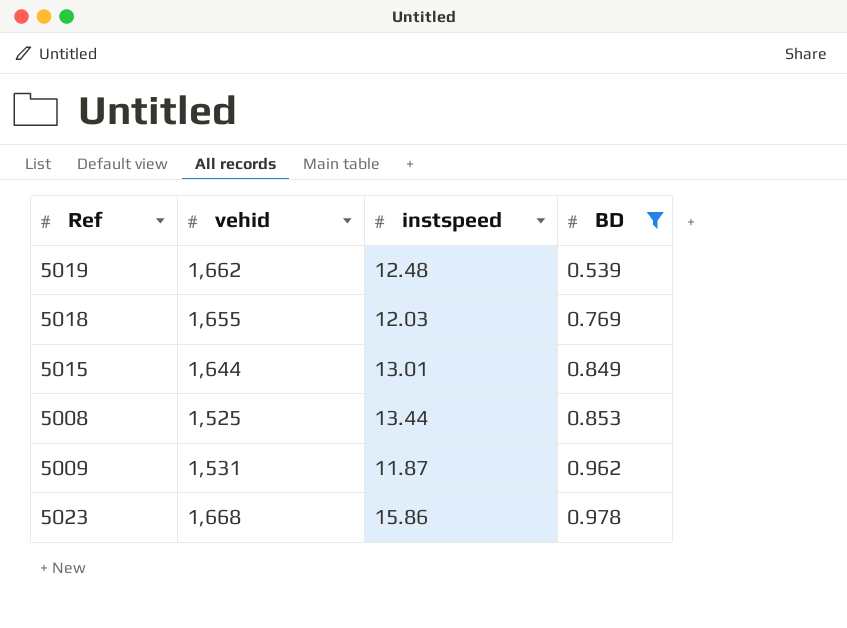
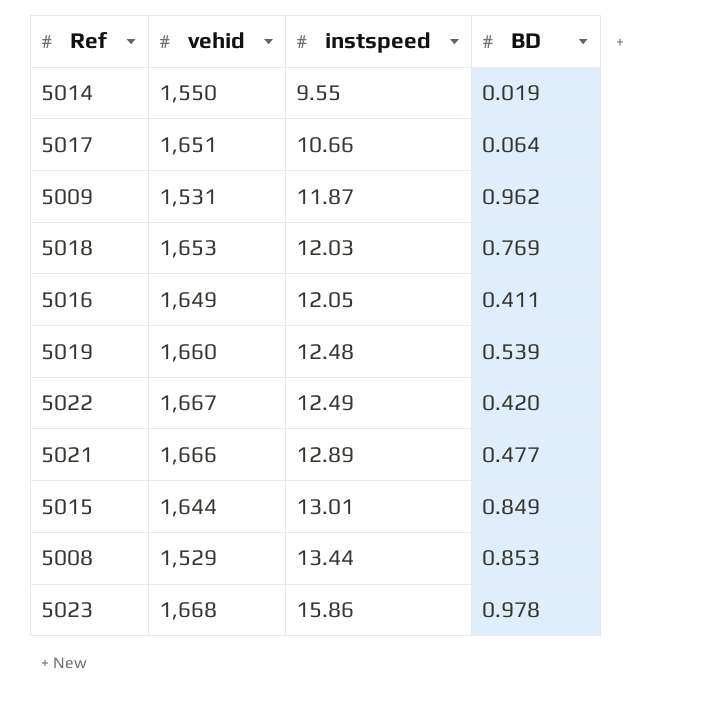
filter: BD >= 0.539 -> none
row order: BD ascending -> instspeed ascending
5018 | vehid: 1,655 -> 1,653
5019 | vehid: 1,662 -> 1,660
5008 | vehid: 1,525 -> 1,529

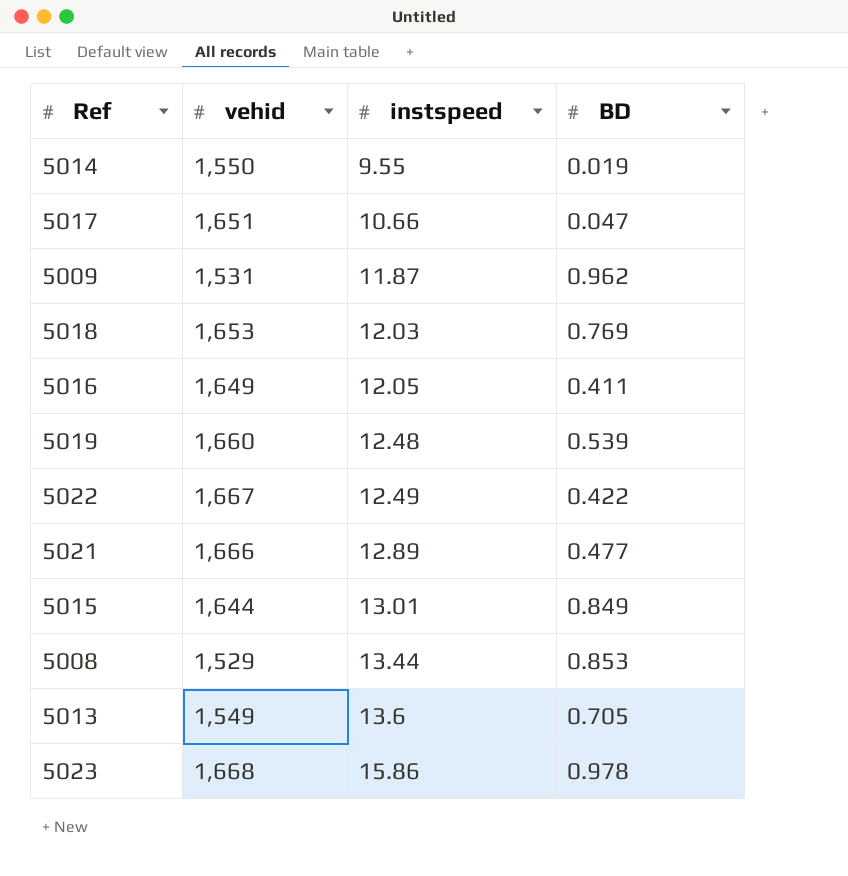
5017 | BD: 0.064 -> 0.047
5022 | BD: 0.420 -> 0.422
row 5013: none -> 1,549 | 13.6 | 0.705

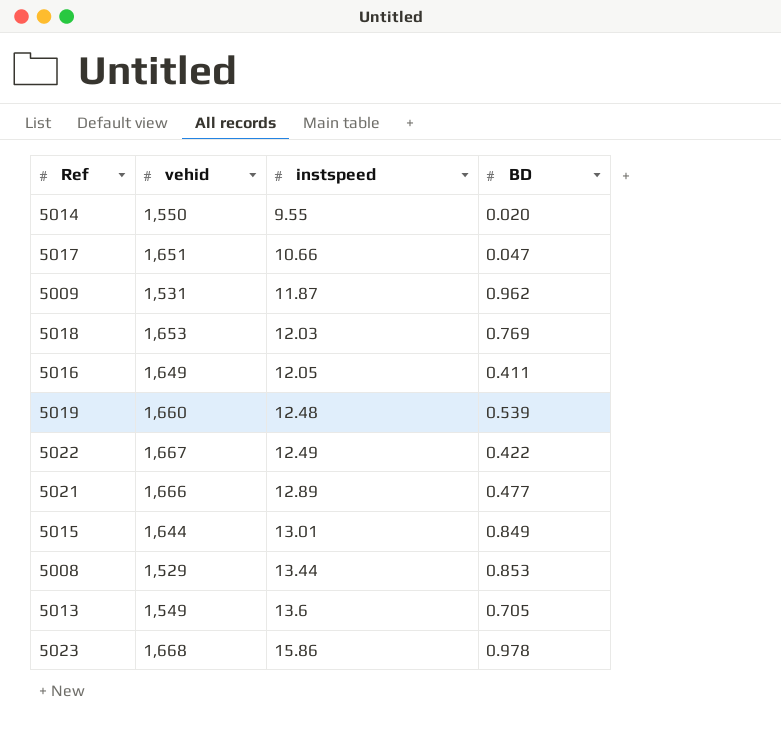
5014 | BD: 0.019 -> 0.020

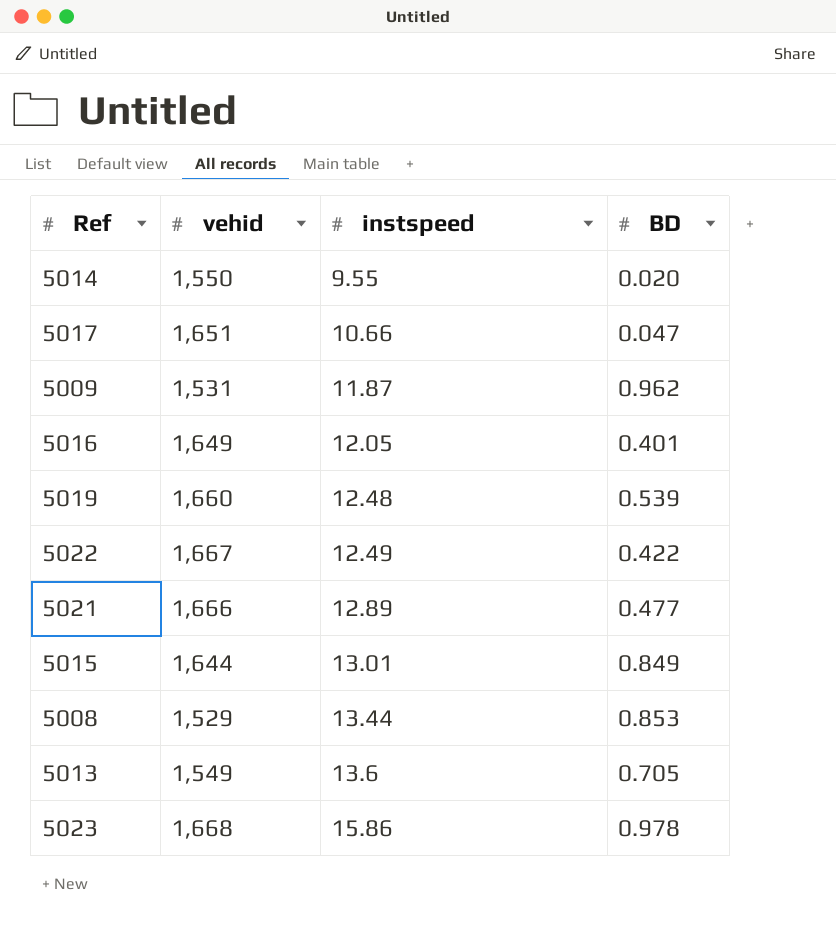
row 5018: 1,653 | 12.03 | 0.769 -> none
5016 | BD: 0.411 -> 0.401

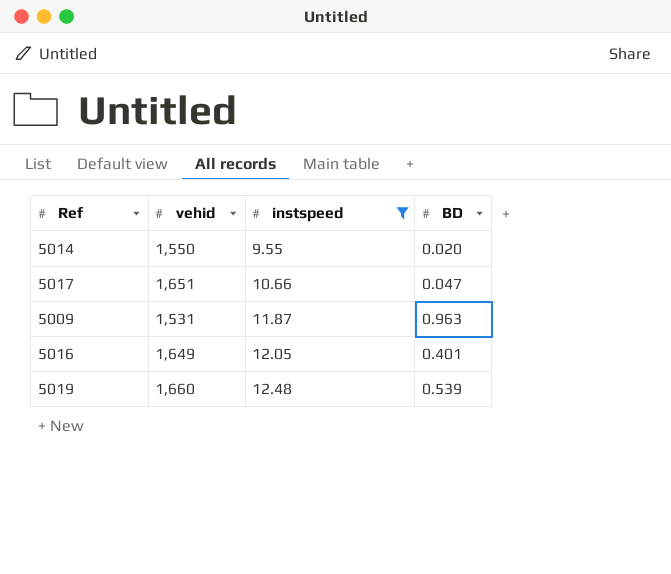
filter: none -> instspeed <= 12.48
5009 | BD: 0.962 -> 0.963

